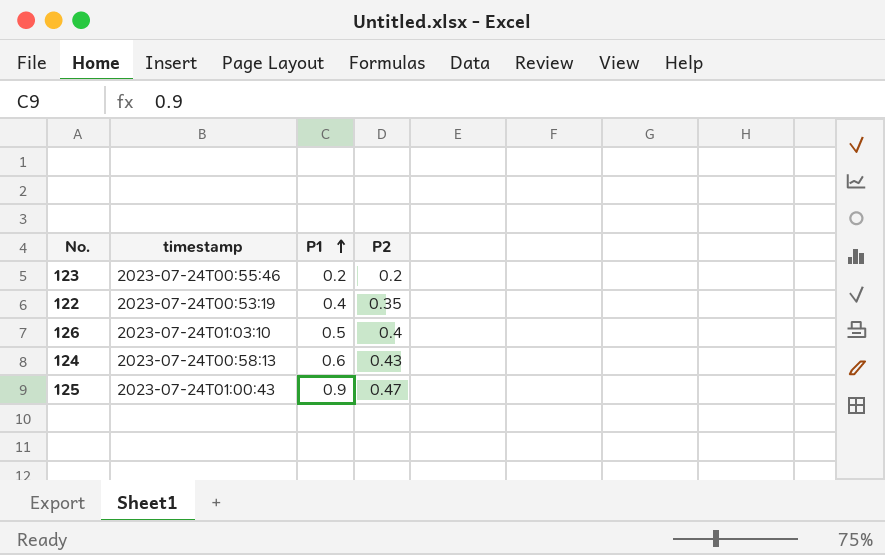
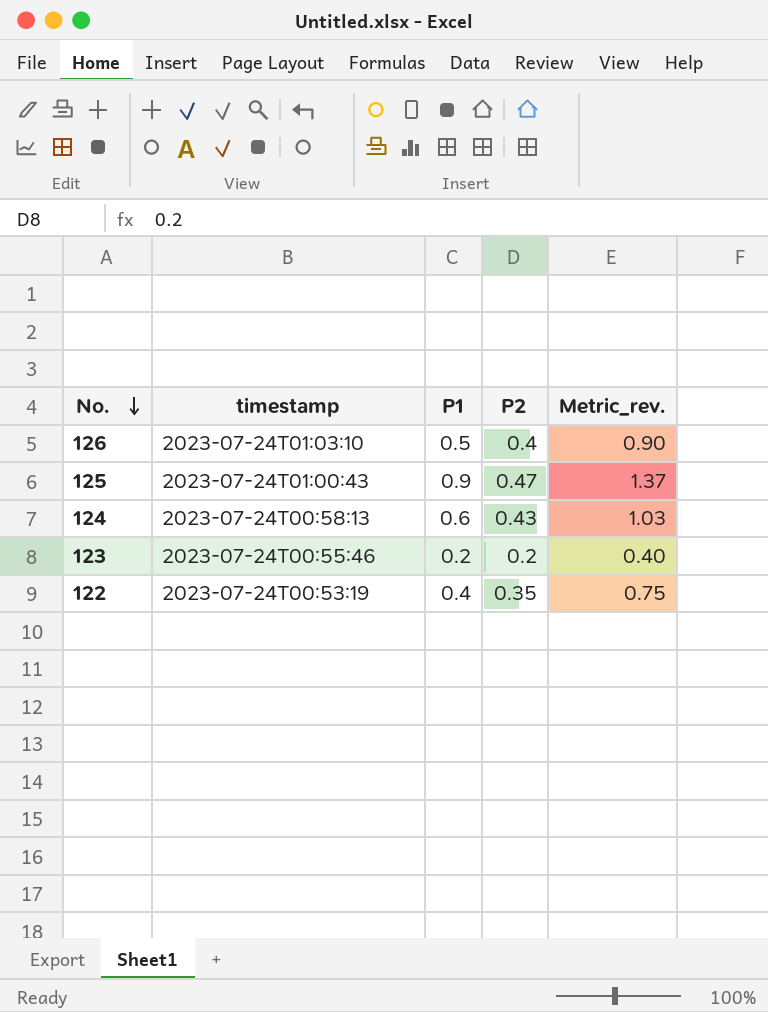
row order: P1 ascending -> No. descending
column Metric_rev. | formula: none -> [P1] + [P2]

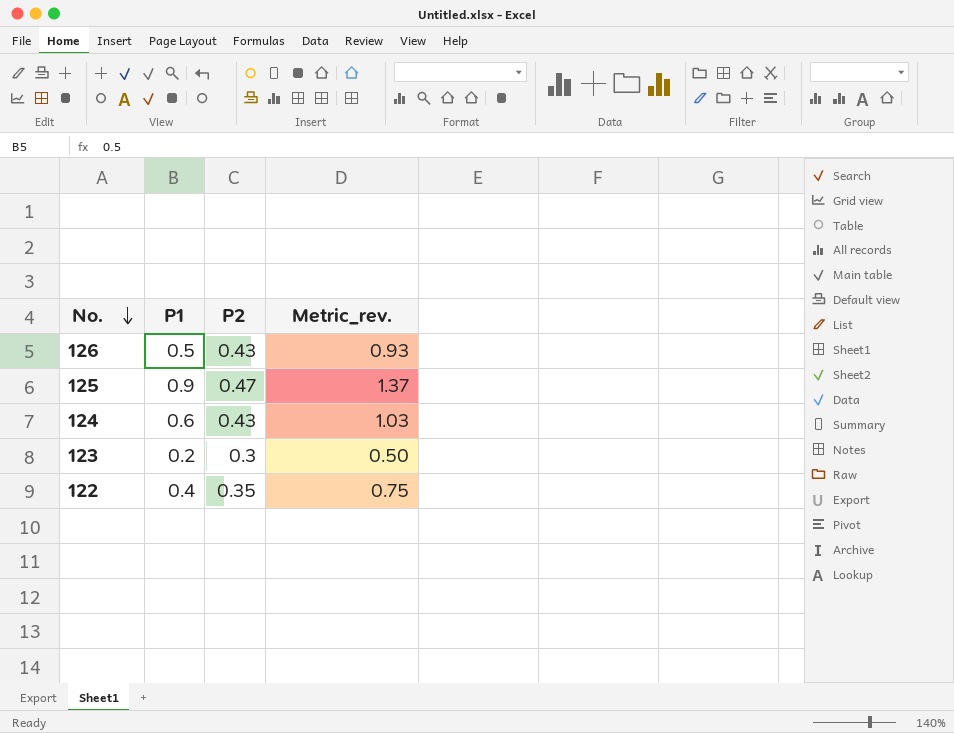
column timestamp | position: 2 -> none
126 | P2: 0.4 -> 0.43
126 | Metric_rev.: 0.90 -> 0.93
123 | P2: 0.2 -> 0.3
123 | Metric_rev.: 0.40 -> 0.50

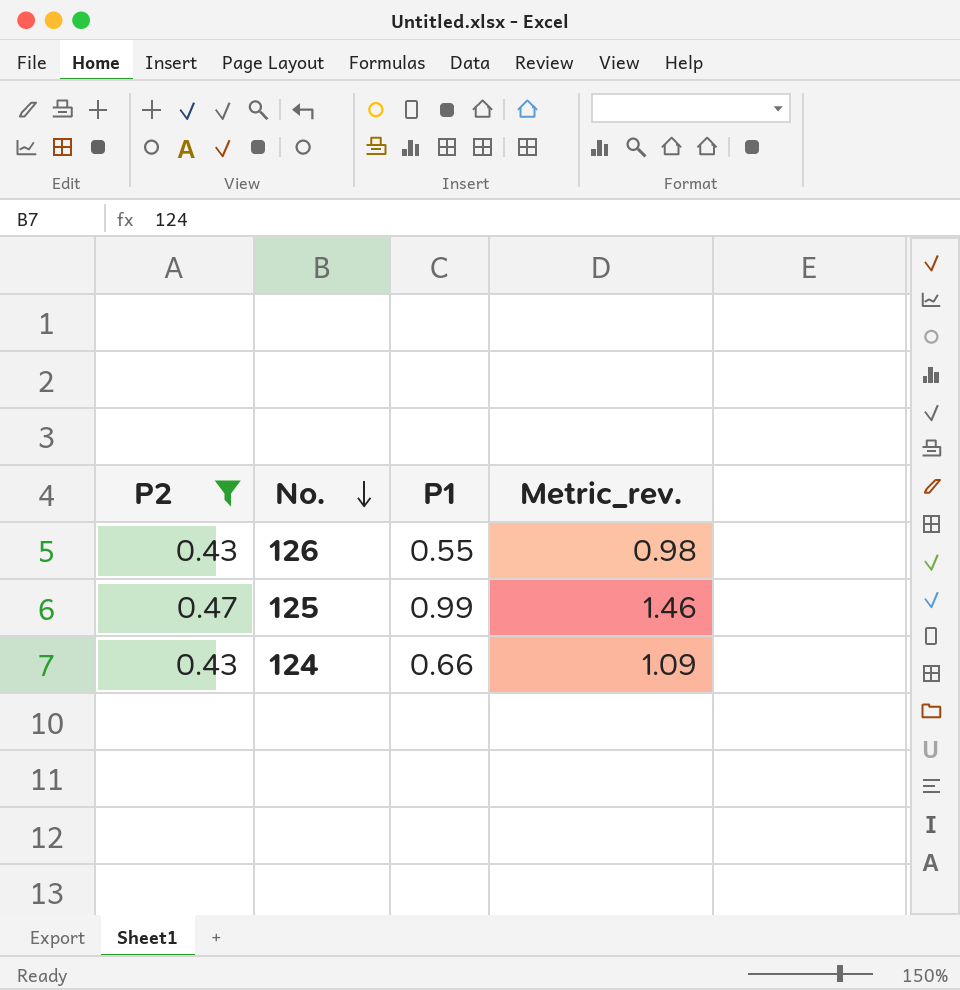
filter: none -> P2 >= 0.43
column P2 | position: 3 -> 1
126 | P1: 0.5 -> 0.55
126 | Metric_rev.: 0.93 -> 0.98
125 | P1: 0.9 -> 0.99
125 | Metric_rev.: 1.37 -> 1.46
124 | P1: 0.6 -> 0.66
124 | Metric_rev.: 1.03 -> 1.09

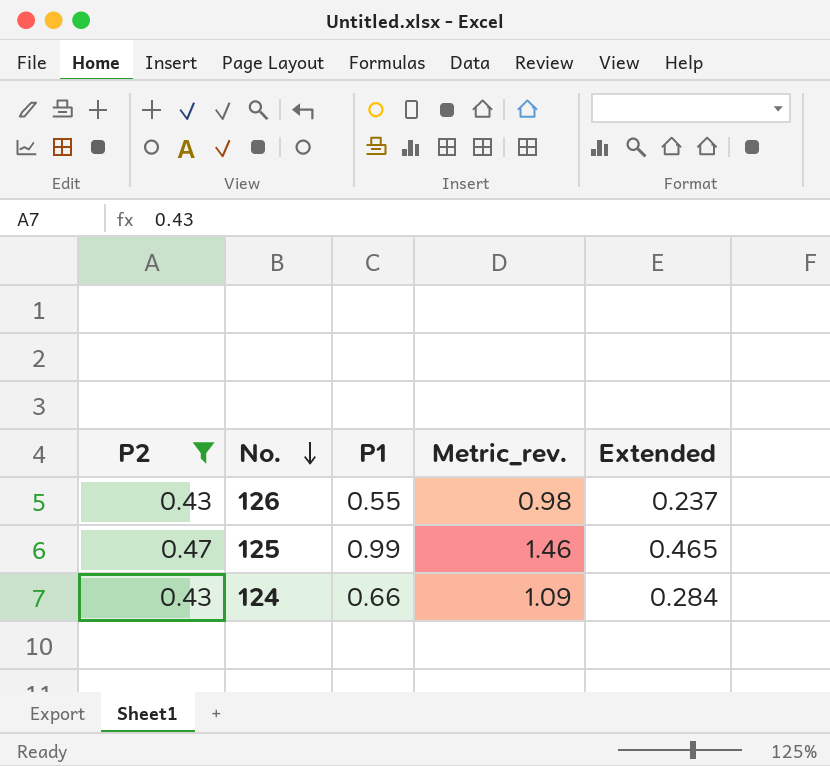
column Extended | formula: none -> [P2] * [P1]

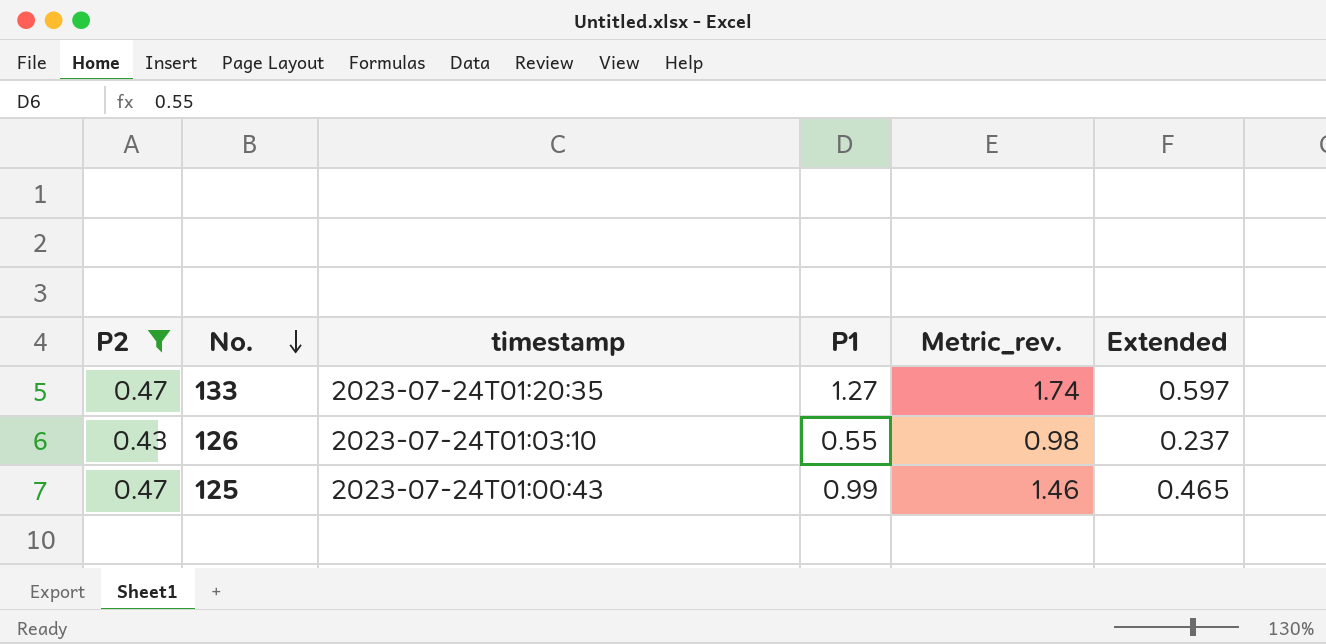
column timestamp | position: none -> 3
row 124: 0.43 | 0.66 | 1.09 | 0.284 -> none
row 133: none -> 0.47 | 2023-07-24T01:20:35 | 1.27 | 1.74 | 0.597

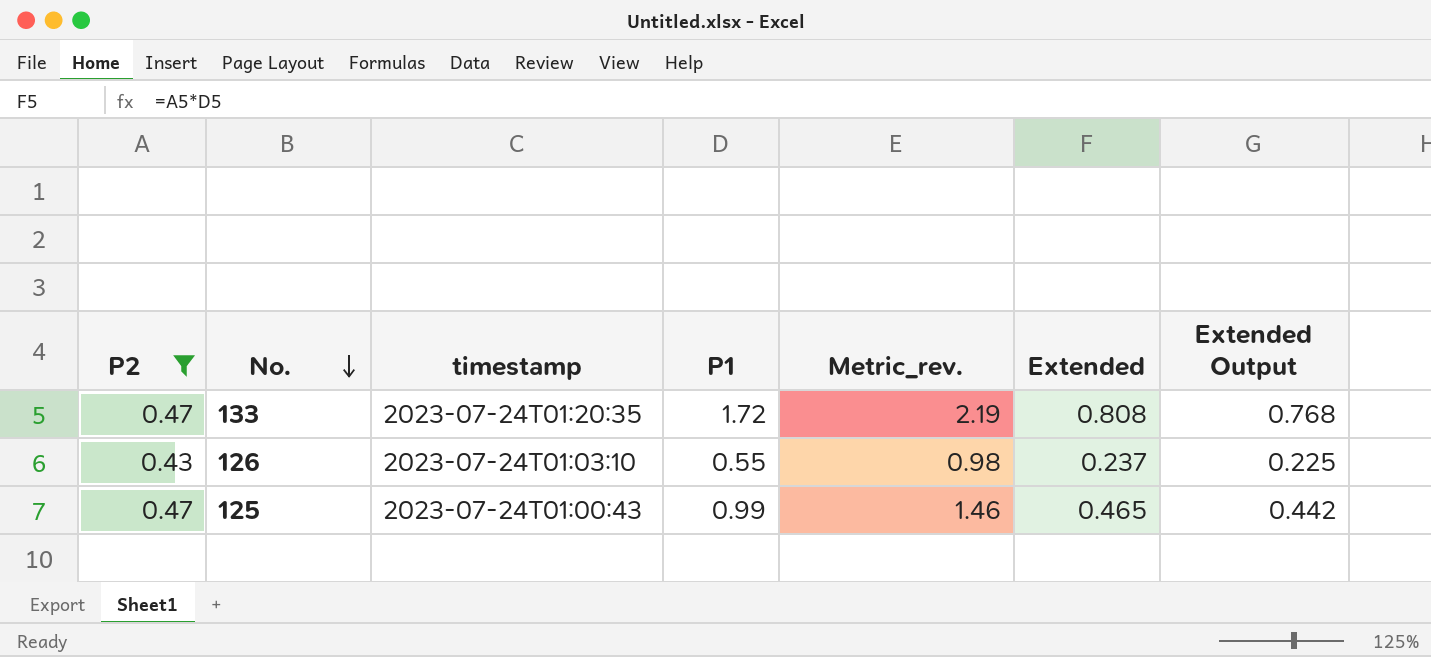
column Extended Output | formula: none -> [Extended] * 0.95
133 | P1: 1.27 -> 1.72
133 | Metric_rev.: 1.74 -> 2.19
133 | Extended: 0.597 -> 0.808

